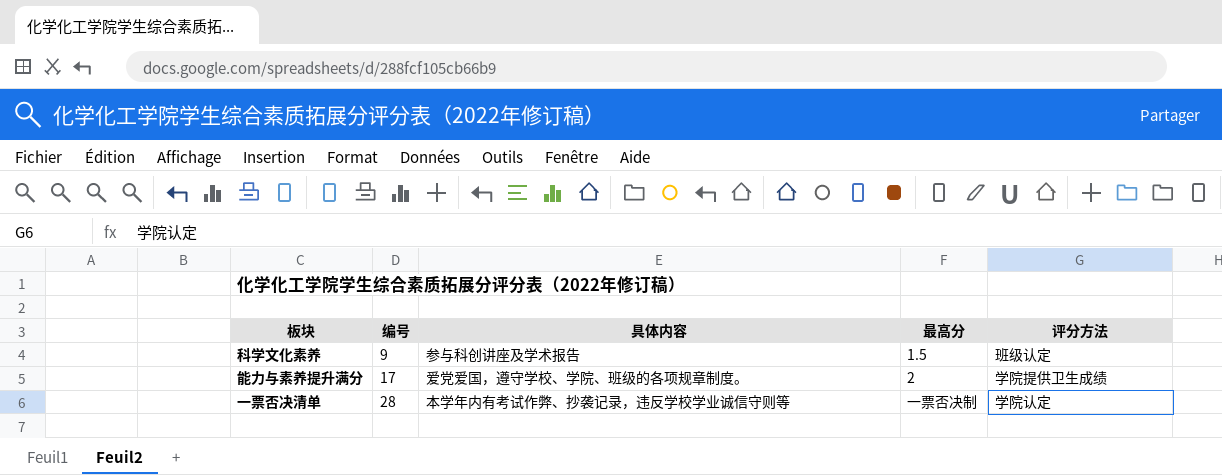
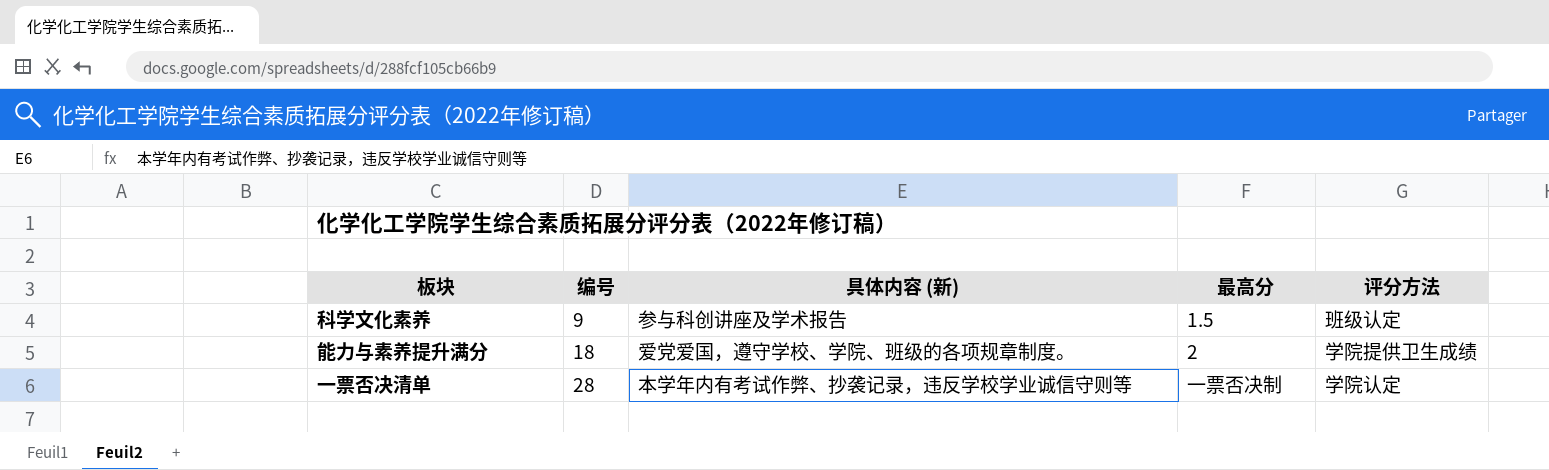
column name: 具体内容 -> 具体内容 (新)
能力与素养提升满分 | 编号: 17 -> 18

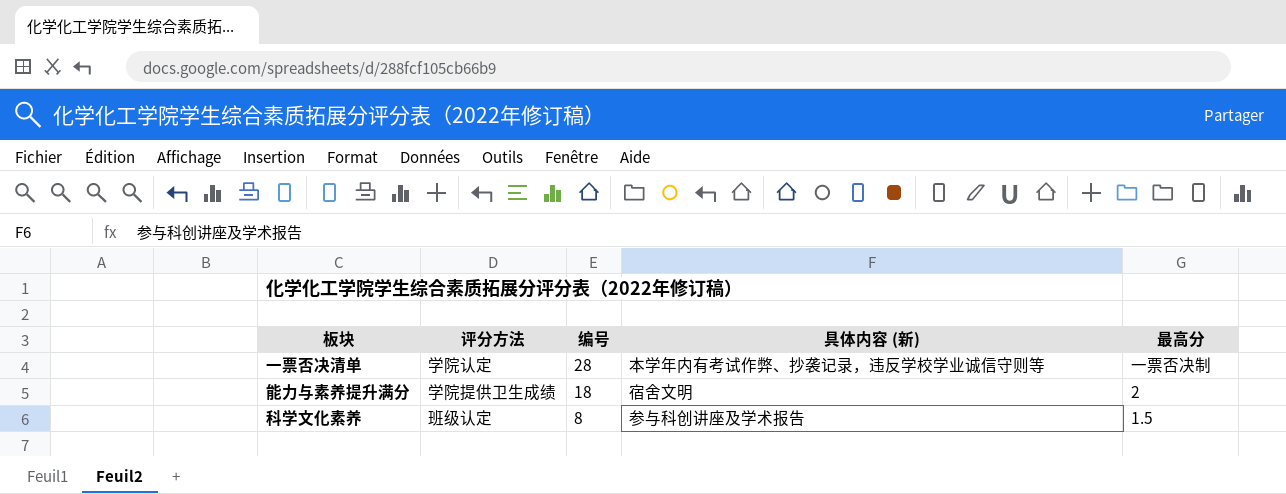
row order: 编号 ascending -> 编号 descending
column 评分方法 | position: 5 -> 2
能力与素养提升满分 | 具体内容 (新): 爱党爱国，遵守学校、学院、班级的各项规章制度。 -> 宿舍文明
科学文化素养 | 编号: 9 -> 8

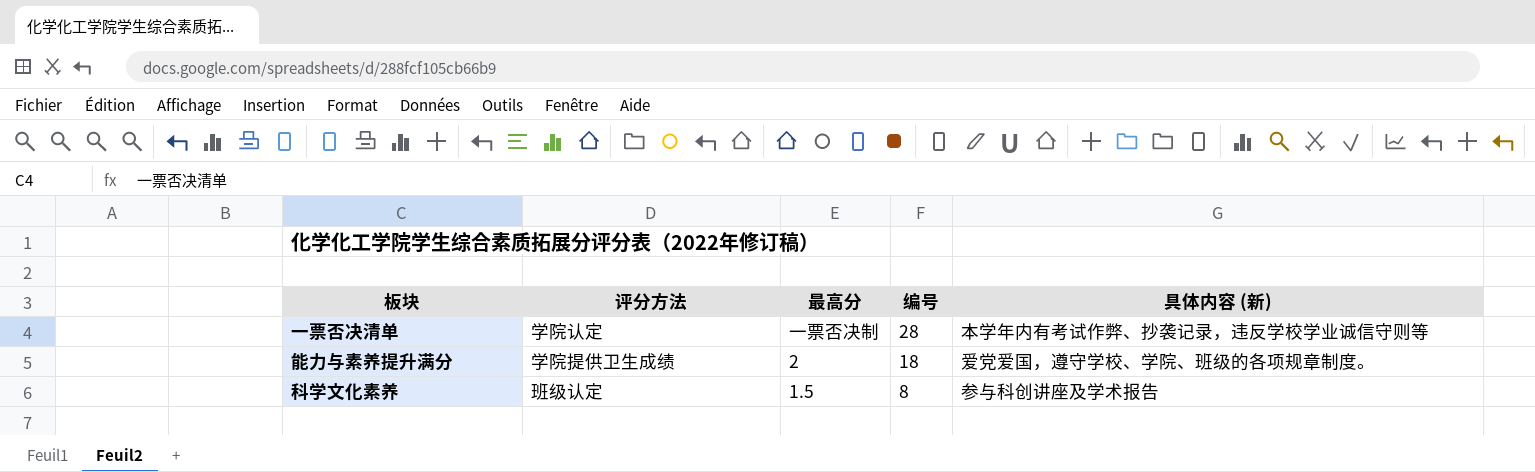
column 最高分 | position: 5 -> 3
能力与素养提升满分 | 具体内容 (新): 宿舍文明 -> 爱党爱国，遵守学校、学院、班级的各项规章制度。

